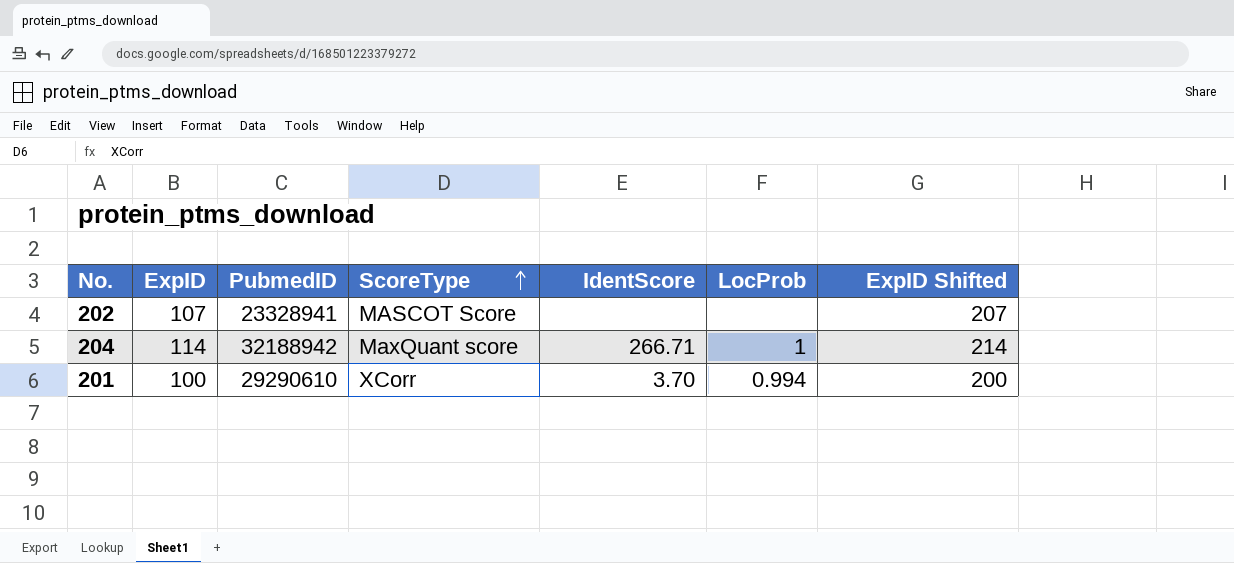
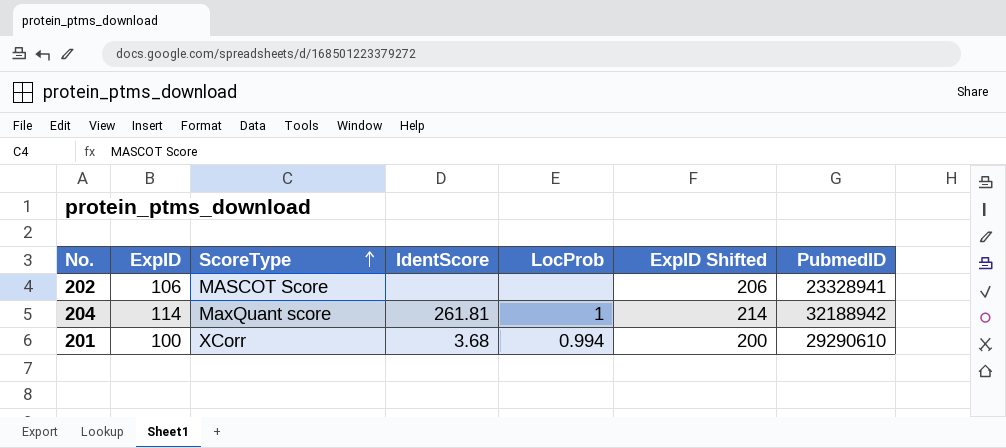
column PubmedID | position: 3 -> 7
202 | ExpID: 107 -> 106
202 | ExpID Shifted: 207 -> 206
204 | IdentScore: 266.71 -> 261.81
201 | IdentScore: 3.70 -> 3.68

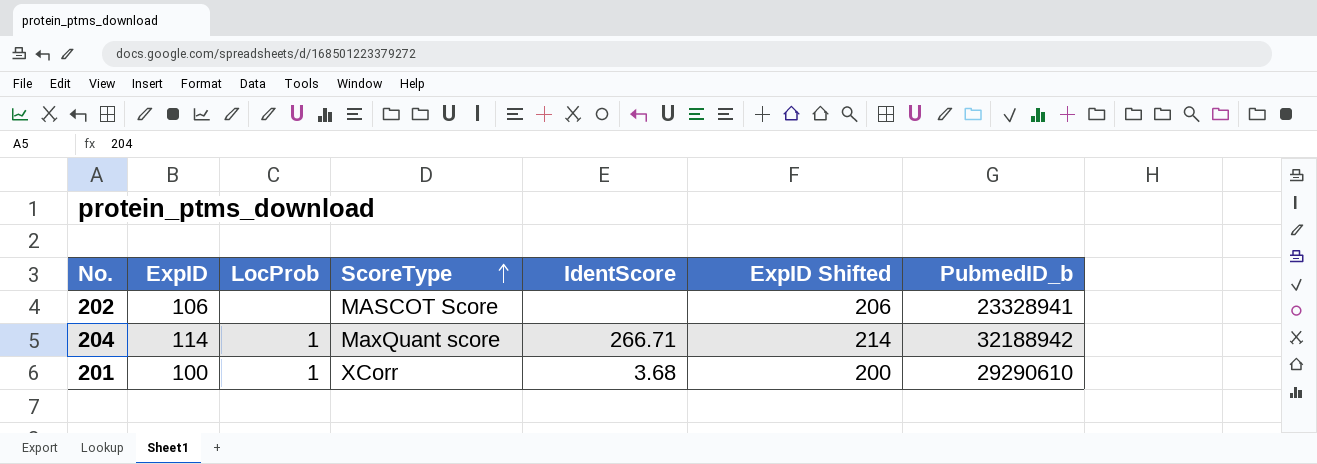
column LocProb | position: 5 -> 3
column name: PubmedID -> PubmedID_b
204 | IdentScore: 261.81 -> 266.71
201 | LocProb: 0.994 -> 1

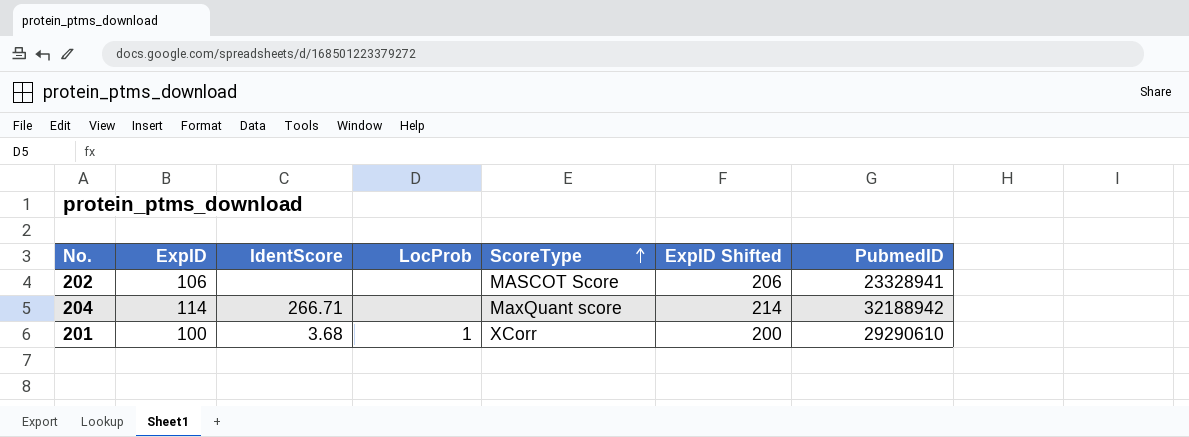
column IdentScore | position: 5 -> 3
column name: PubmedID_b -> PubmedID
204 | LocProb: 1 -> none

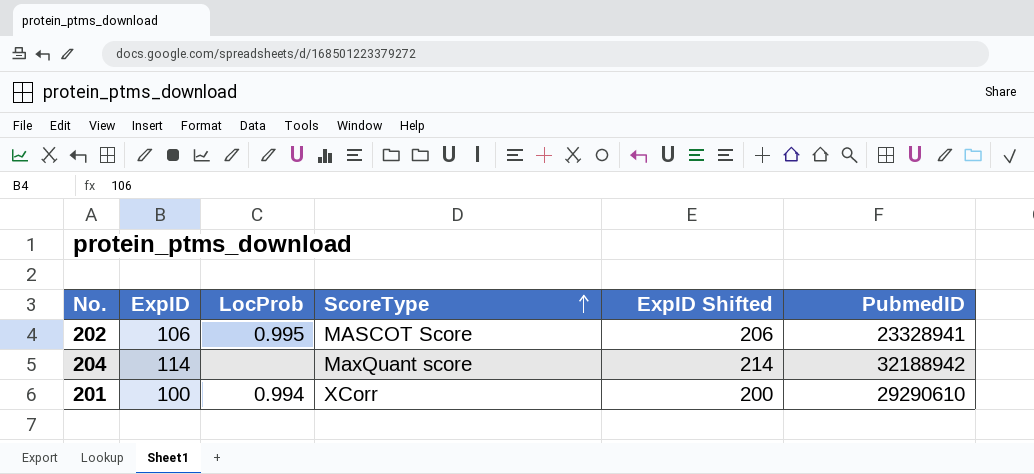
column IdentScore | position: 3 -> none
202 | LocProb: none -> 0.995
201 | LocProb: 1 -> 0.994

